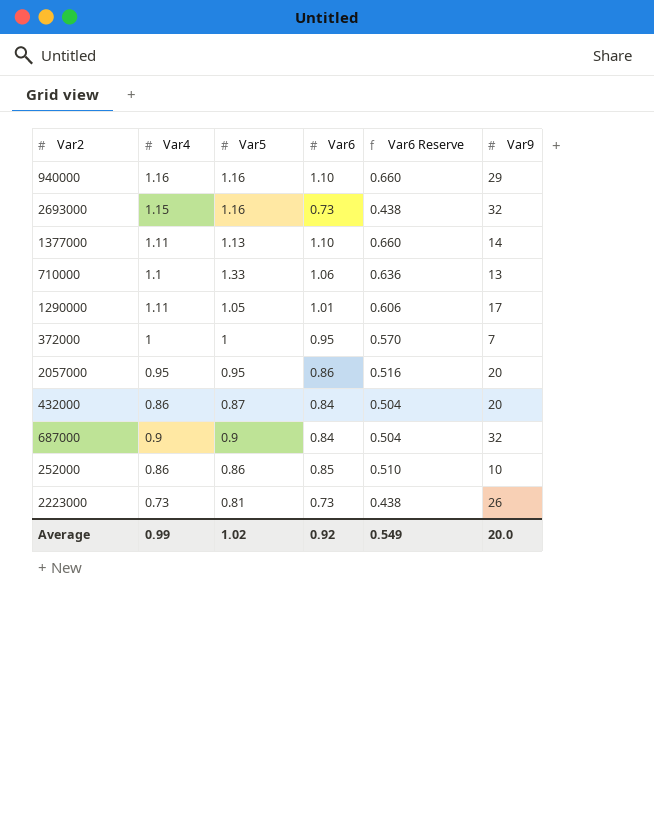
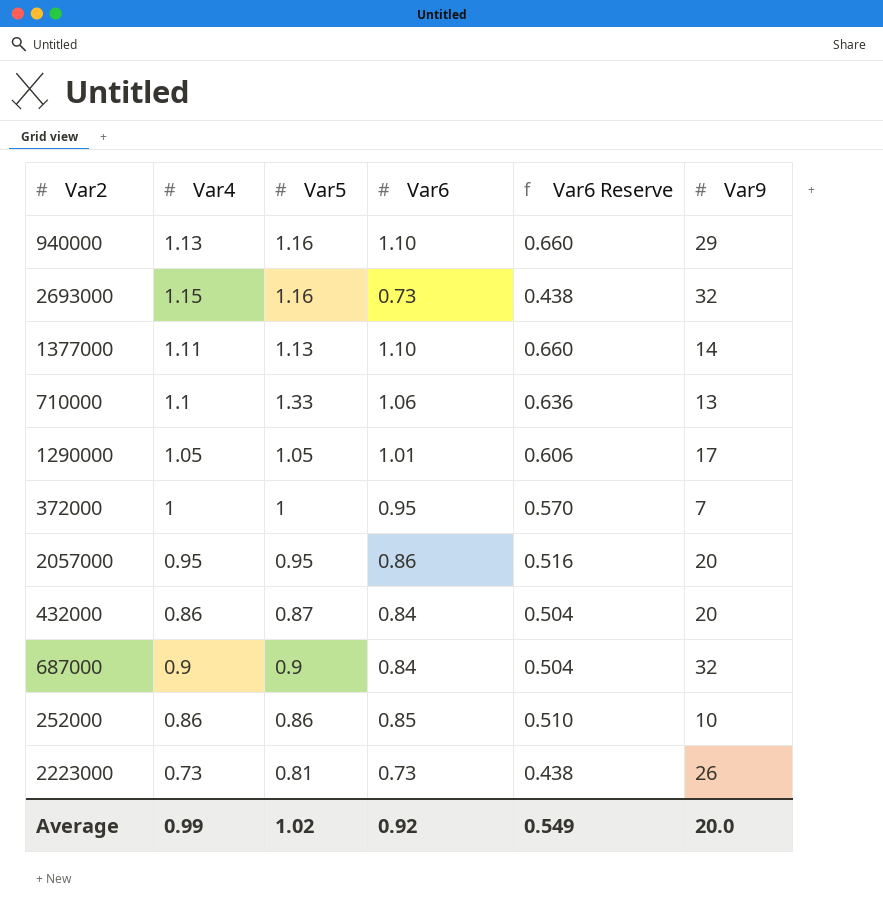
940000 | Var4: 1.16 -> 1.13
1290000 | Var4: 1.11 -> 1.05

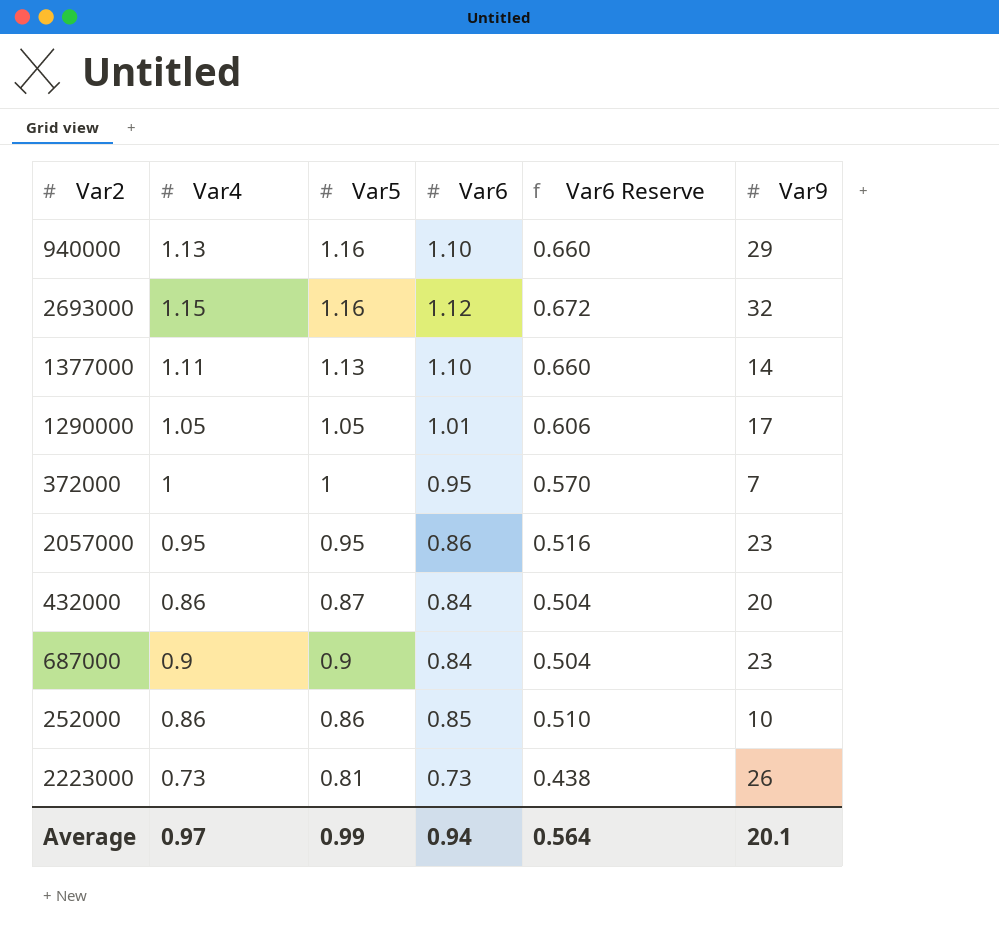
row 710000: 1.1 | 1.33 | 1.06 | 0.636 | 13 -> none
2693000 | Var6: 0.73 -> 1.12
2693000 | Var6 Reserve: 0.438 -> 0.672
2057000 | Var9: 20 -> 23
687000 | Var9: 32 -> 23
Average | Var4: 0.99 -> 0.97
Average | Var5: 1.02 -> 0.99
Average | Var6: 0.92 -> 0.94
Average | Var6 Reserve: 0.549 -> 0.564
Average | Var9: 20.0 -> 20.1

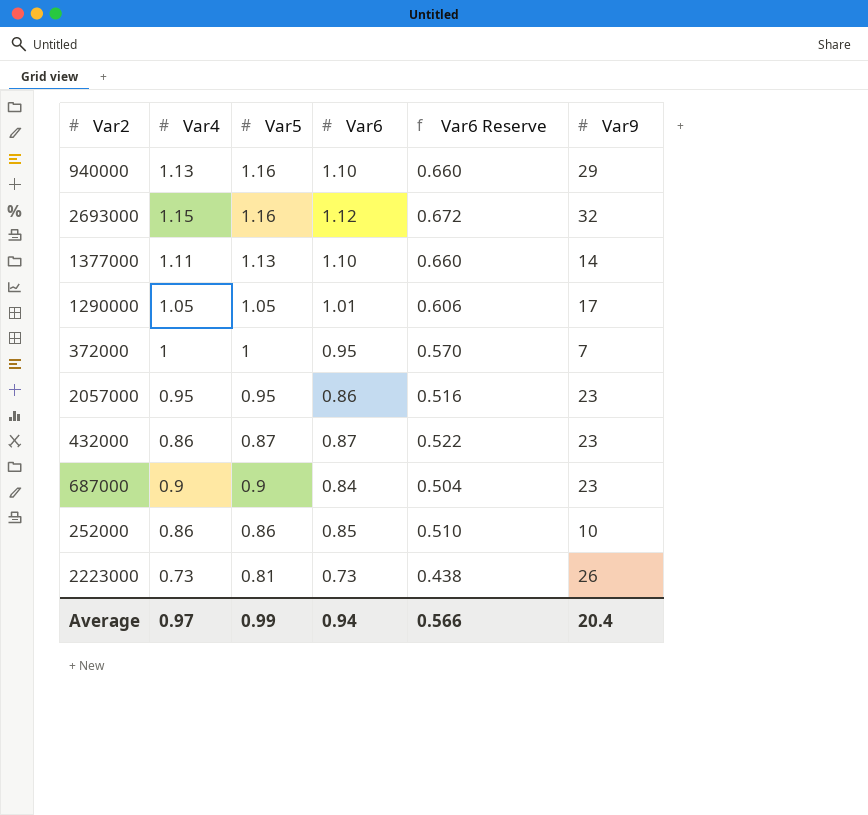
432000 | Var6: 0.84 -> 0.87
432000 | Var6 Reserve: 0.504 -> 0.522
432000 | Var9: 20 -> 23
Average | Var6 Reserve: 0.564 -> 0.566
Average | Var9: 20.1 -> 20.4

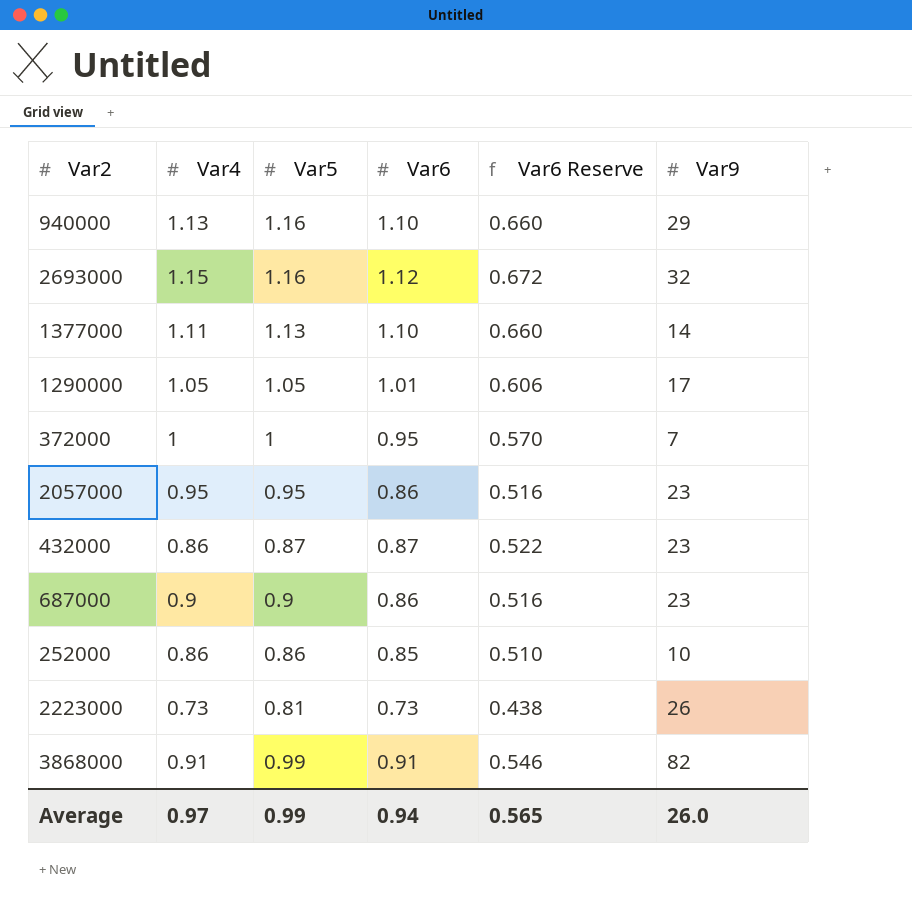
687000 | Var6: 0.84 -> 0.86
687000 | Var6 Reserve: 0.504 -> 0.516
row 3868000: none -> 0.91 | 0.99 | 0.91 | 0.546 | 82
Average | Var6 Reserve: 0.566 -> 0.565
Average | Var9: 20.4 -> 26.0

